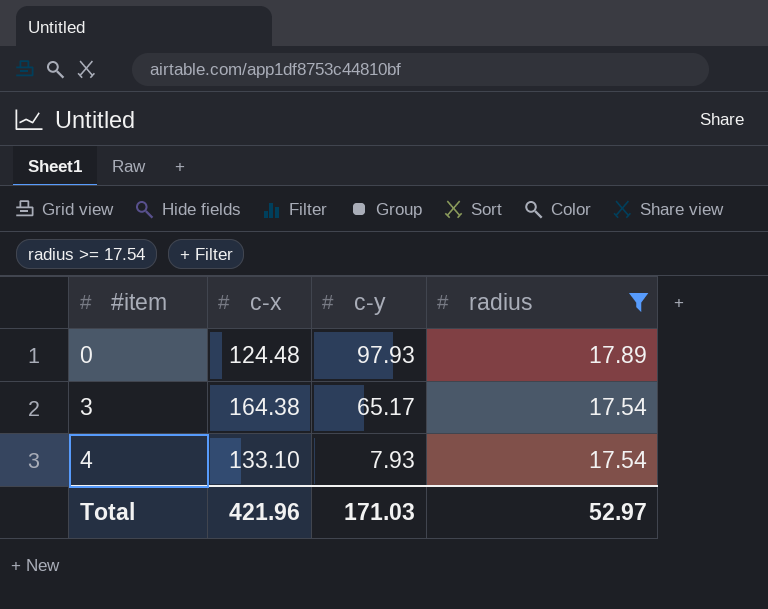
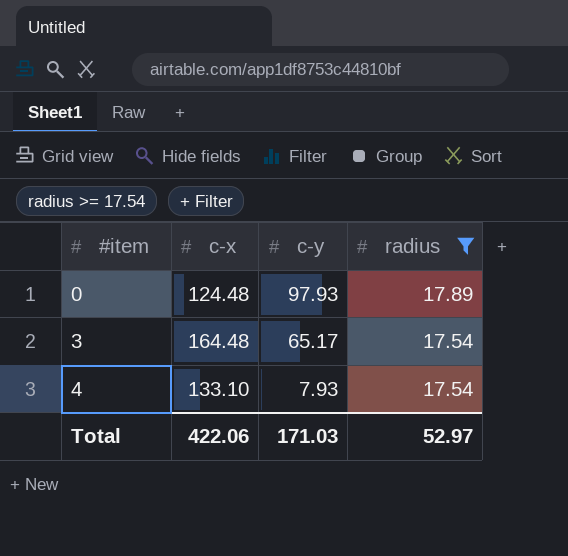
3 | c-x: 164.38 -> 164.48
Total | c-x: 421.96 -> 422.06

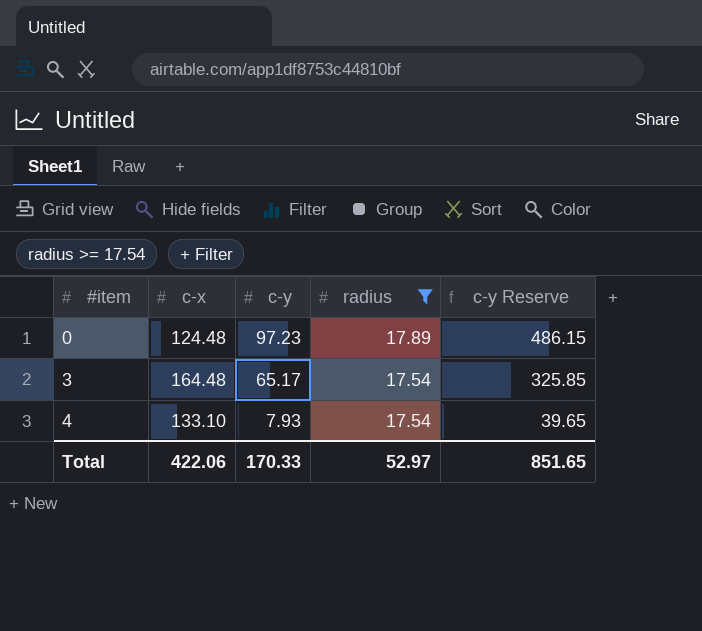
column c-y Reserve | formula: none -> [c-y] * 5
0 | c-y: 97.93 -> 97.23
Total | c-y: 171.03 -> 170.33

